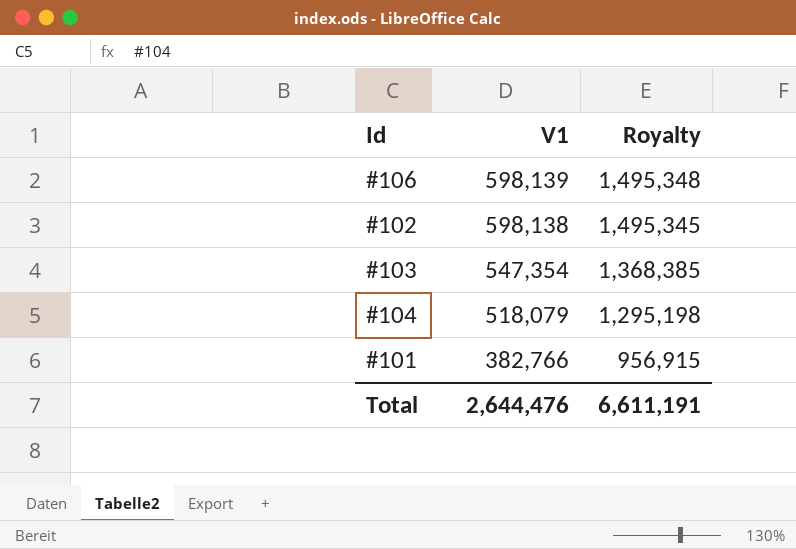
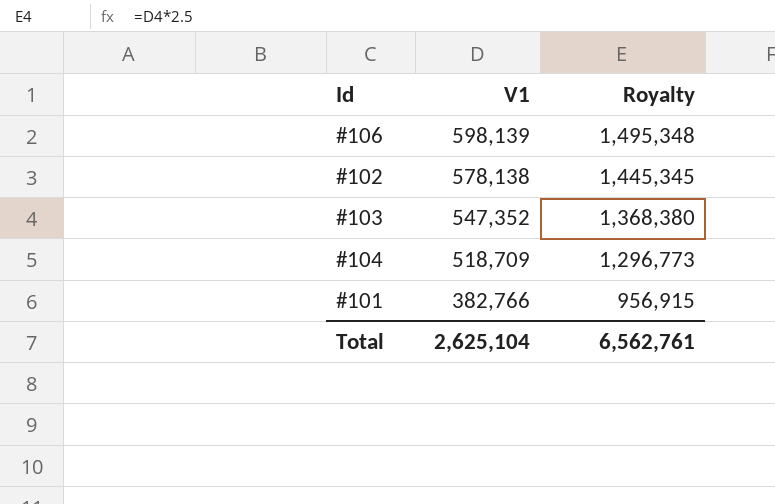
#102 | V1: 598,138 -> 578,138
#102 | Royalty: 1,495,345 -> 1,445,345
#103 | V1: 547,354 -> 547,352
#103 | Royalty: 1,368,385 -> 1,368,380
#104 | V1: 518,079 -> 518,709
#104 | Royalty: 1,295,198 -> 1,296,773
Total | V1: 2,644,476 -> 2,625,104
Total | Royalty: 6,611,191 -> 6,562,761

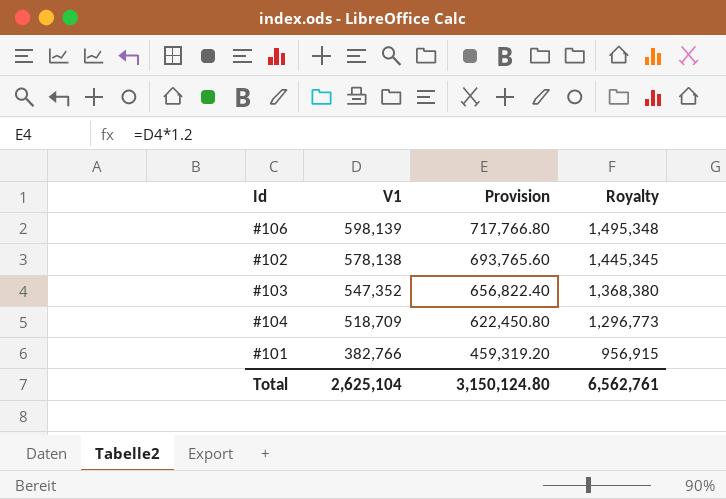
column Provision | formula: none -> [V1] * 1.2

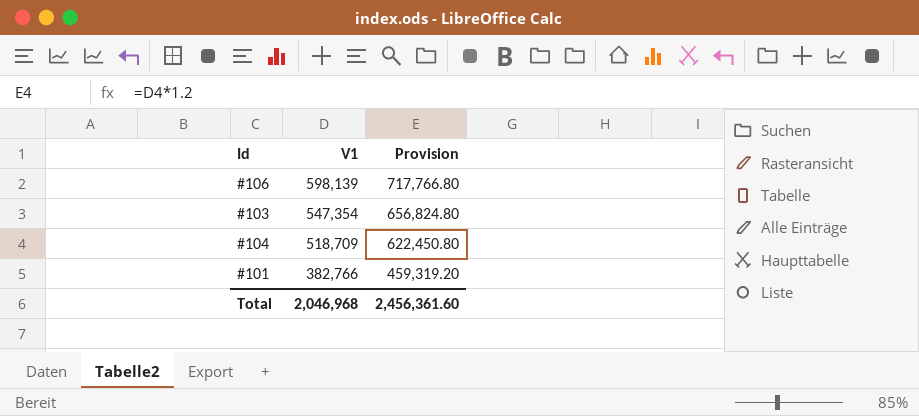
column Royalty | formula: [V1] * 2.5 -> none
row #102: 578,138 | 693,765.60 | 1,445,345 -> none
#103 | V1: 547,352 -> 547,354
#103 | Provision: 656,822.40 -> 656,824.80
Total | V1: 2,625,104 -> 2,046,968
Total | Provision: 3,150,124.80 -> 2,456,361.60

